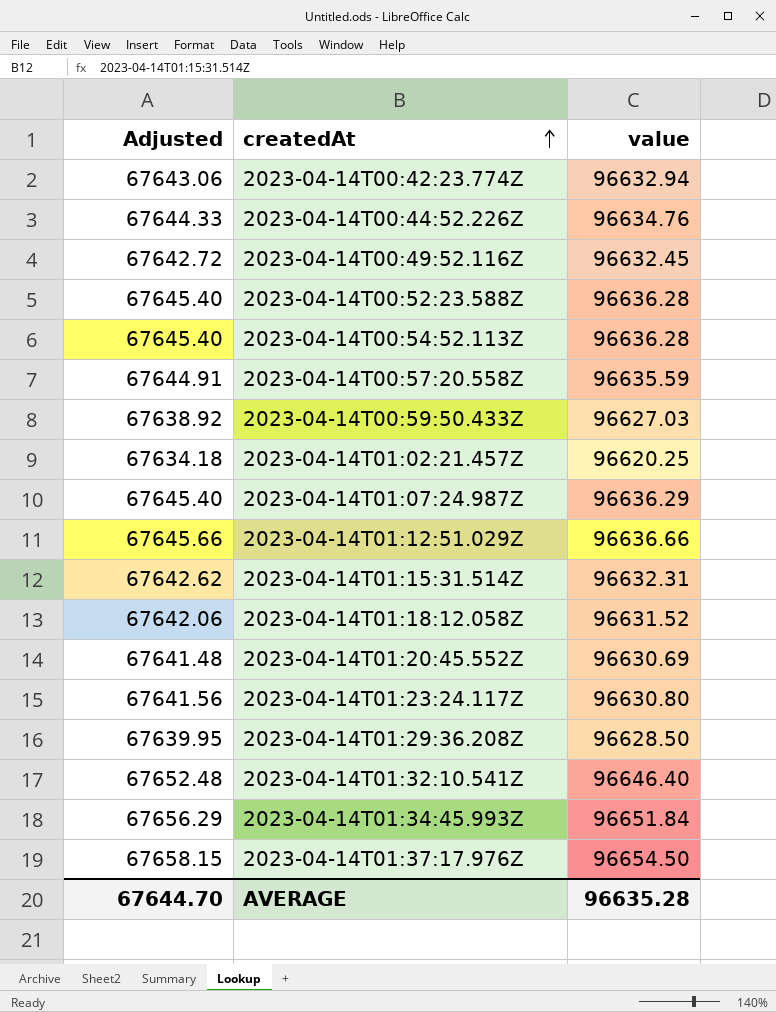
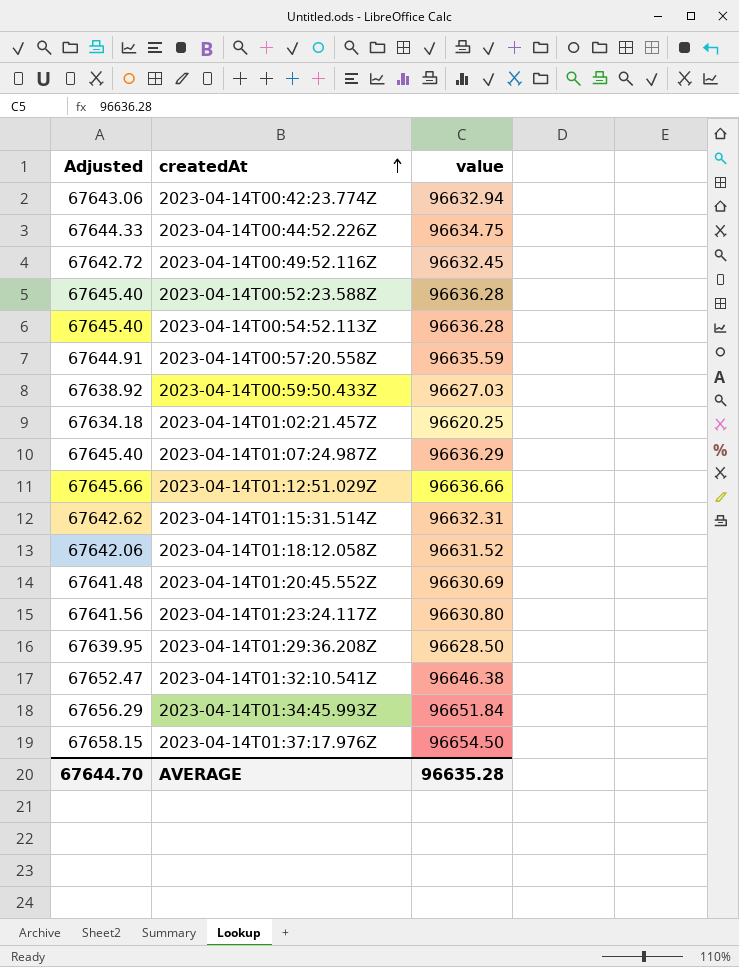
2023-04-14T00:44:52.226Z | value: 96634.76 -> 96634.75
2023-04-14T01:32:10.541Z | Adjusted: 67652.48 -> 67652.47
2023-04-14T01:32:10.541Z | value: 96646.40 -> 96646.38

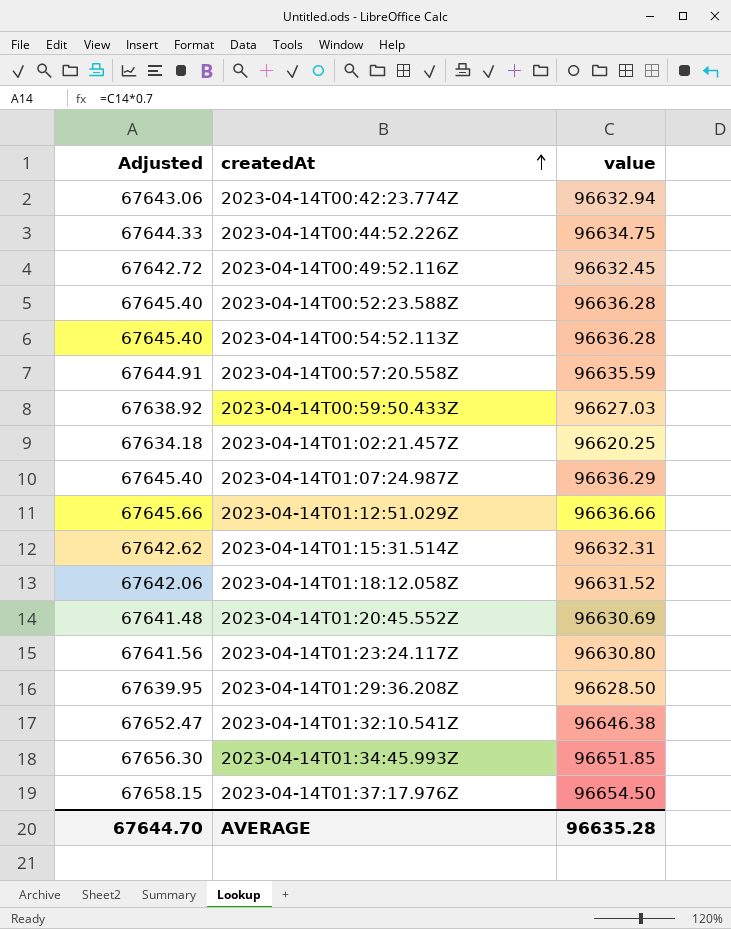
2023-04-14T01:34:45.993Z | Adjusted: 67656.29 -> 67656.30
2023-04-14T01:34:45.993Z | value: 96651.84 -> 96651.85

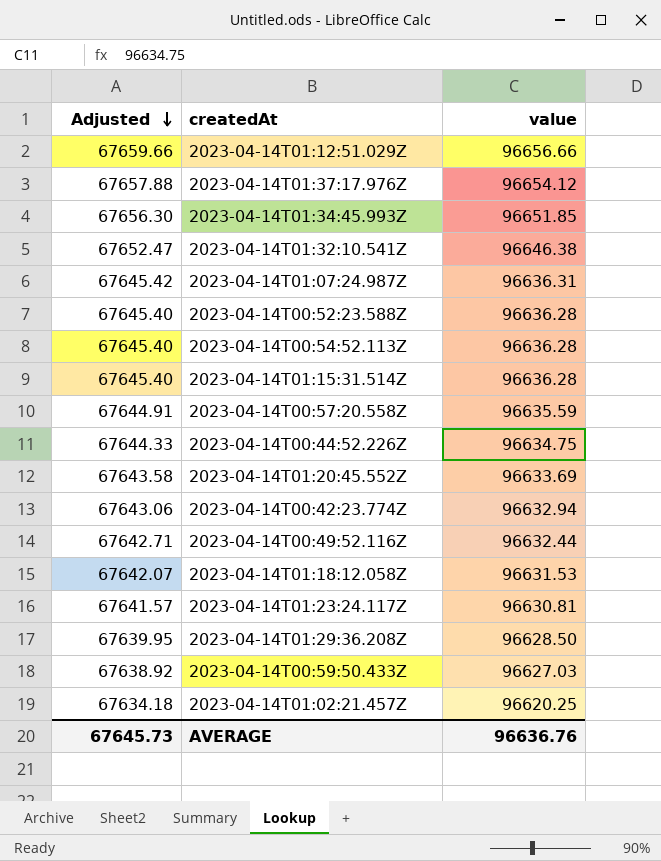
row order: createdAt ascending -> Adjusted descending
2023-04-14T01:12:51.029Z | Adjusted: 67645.66 -> 67659.66
2023-04-14T01:12:51.029Z | value: 96636.66 -> 96656.66
2023-04-14T01:37:17.976Z | Adjusted: 67658.15 -> 67657.88
2023-04-14T01:37:17.976Z | value: 96654.50 -> 96654.12
2023-04-14T01:07:24.987Z | Adjusted: 67645.40 -> 67645.42
2023-04-14T01:07:24.987Z | value: 96636.29 -> 96636.31
2023-04-14T01:15:31.514Z | Adjusted: 67642.62 -> 67645.40
2023-04-14T01:15:31.514Z | value: 96632.31 -> 96636.28
2023-04-14T01:20:45.552Z | Adjusted: 67641.48 -> 67643.58
2023-04-14T01:20:45.552Z | value: 96630.69 -> 96633.69
2023-04-14T00:49:52.116Z | Adjusted: 67642.72 -> 67642.71
2023-04-14T00:49:52.116Z | value: 96632.45 -> 96632.44
2023-04-14T01:18:12.058Z | Adjusted: 67642.06 -> 67642.07
2023-04-14T01:18:12.058Z | value: 96631.52 -> 96631.53
2023-04-14T01:23:24.117Z | Adjusted: 67641.56 -> 67641.57
2023-04-14T01:23:24.117Z | value: 96630.80 -> 96630.81
AVERAGE | Adjusted: 67644.70 -> 67645.73
AVERAGE | value: 96635.28 -> 96636.76

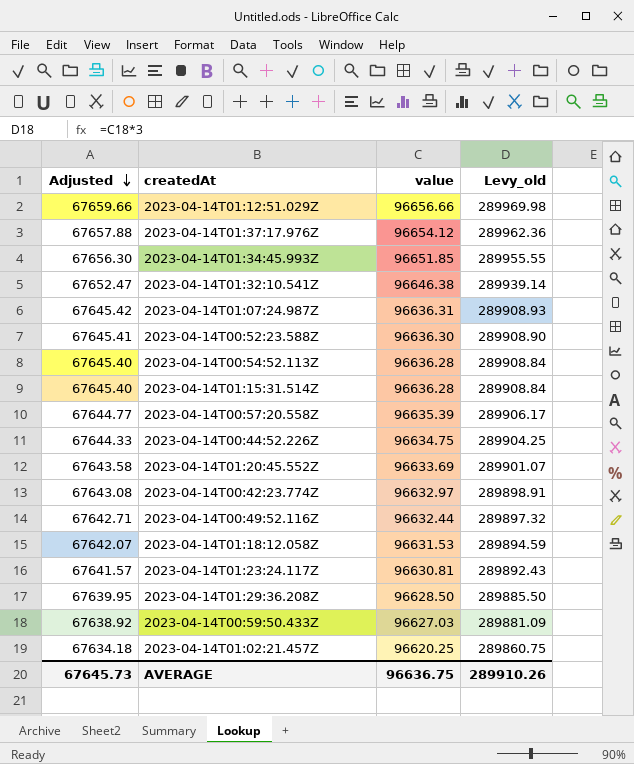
column Levy_old | formula: none -> [value] * 3
2023-04-14T00:52:23.588Z | Adjusted: 67645.40 -> 67645.41
2023-04-14T00:52:23.588Z | value: 96636.28 -> 96636.30
2023-04-14T00:57:20.558Z | Adjusted: 67644.91 -> 67644.77
2023-04-14T00:57:20.558Z | value: 96635.59 -> 96635.39
2023-04-14T00:42:23.774Z | Adjusted: 67643.06 -> 67643.08
2023-04-14T00:42:23.774Z | value: 96632.94 -> 96632.97
AVERAGE | value: 96636.76 -> 96636.75

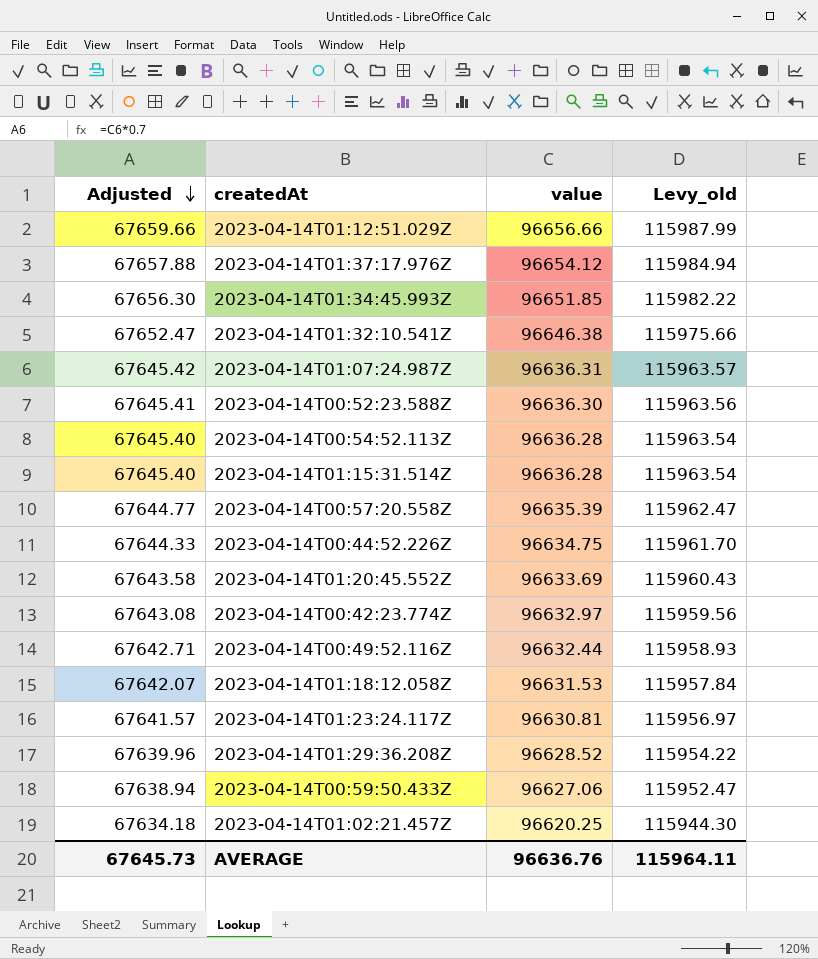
column Levy_old | formula: [value] * 3 -> [value] * 1.2
2023-04-14T01:29:36.208Z | Adjusted: 67639.95 -> 67639.96
2023-04-14T01:29:36.208Z | value: 96628.50 -> 96628.52
2023-04-14T00:59:50.433Z | Adjusted: 67638.92 -> 67638.94
2023-04-14T00:59:50.433Z | value: 96627.03 -> 96627.06
AVERAGE | value: 96636.75 -> 96636.76
AVERAGE | Levy_old: 289910.26 -> 115964.11

